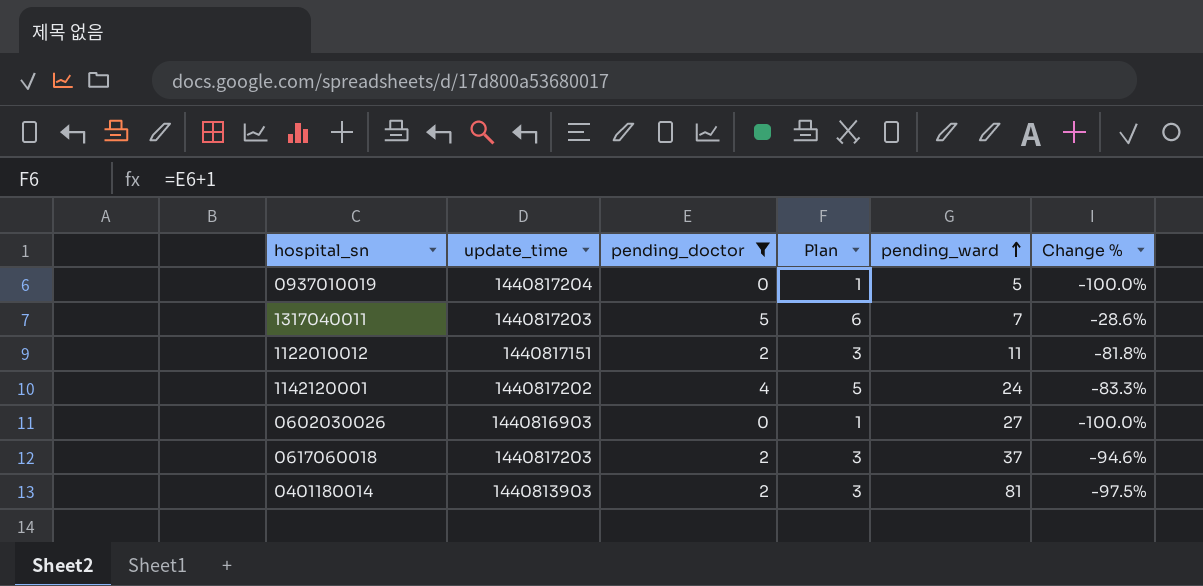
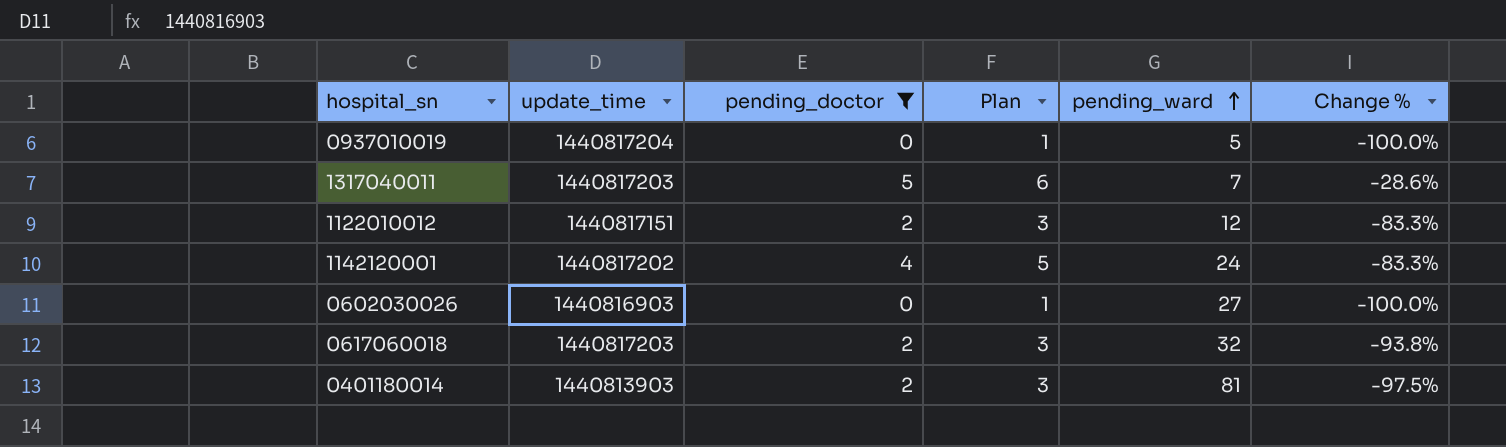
1122010012 | pending_ward: 11 -> 12
1122010012 | Change %: -81.8% -> -83.3%
0617060018 | pending_ward: 37 -> 32
0617060018 | Change %: -94.6% -> -93.8%

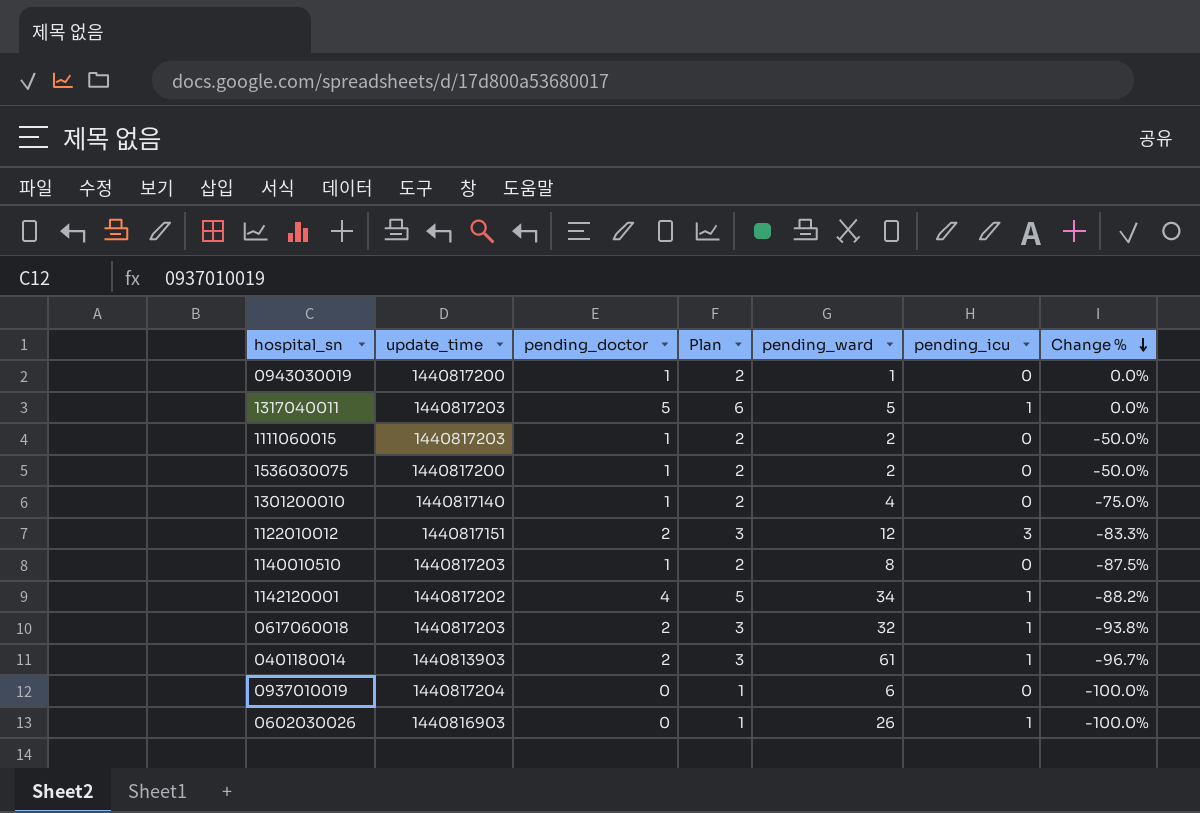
filter: pending_doctor != 1 -> none
row order: pending_ward ascending -> Change % descending
column pending_icu | position: none -> 6
1317040011 | pending_ward: 7 -> 5
1317040011 | Change %: -28.6% -> 0.0%
1142120001 | pending_ward: 24 -> 34
1142120001 | Change %: -83.3% -> -88.2%
0401180014 | pending_ward: 81 -> 61
0401180014 | Change %: -97.5% -> -96.7%
0937010019 | pending_ward: 5 -> 6
0602030026 | pending_ward: 27 -> 26

